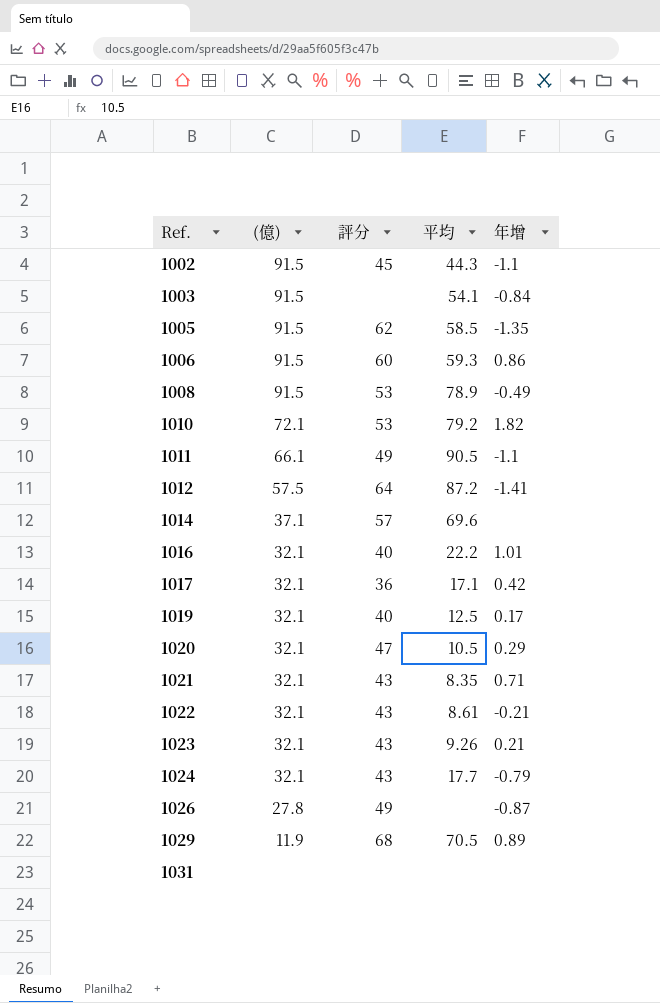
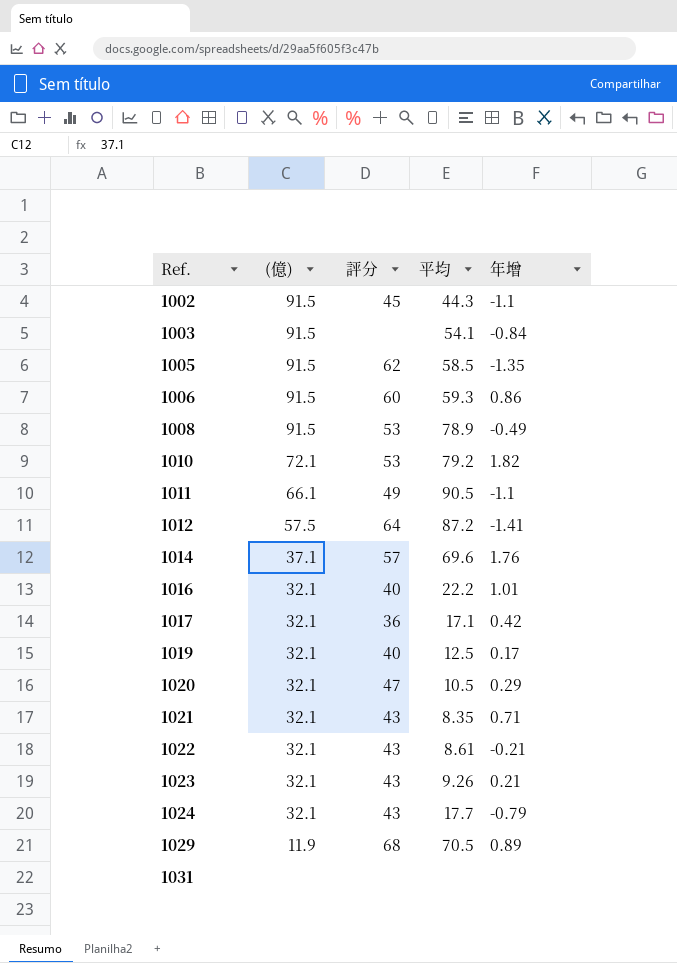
row 1026: 27.8 | 49 | none | -0.87 -> none
1014 | 年增: none -> 1.76

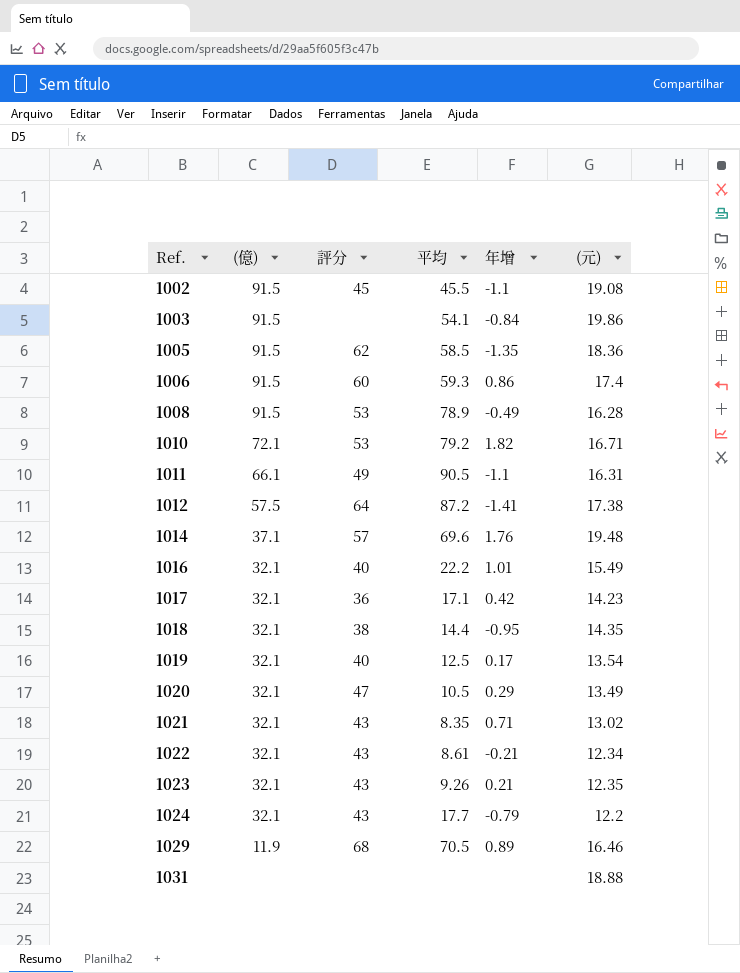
column (元) | position: none -> 6
1002 | 平均: 44.3 -> 45.5
row 1018: none -> 32.1 | 38 | 14.4 | -0.95 | 14.35

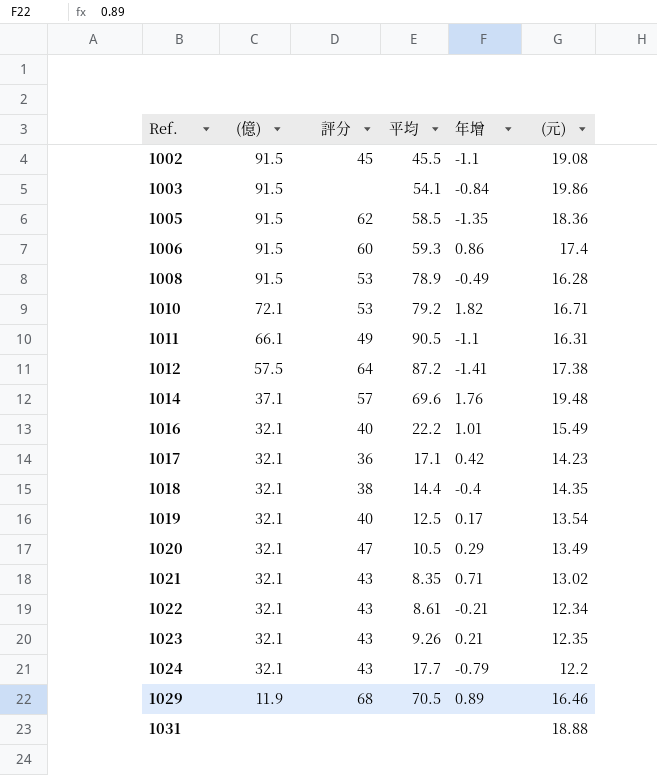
1018 | 年增: -0.95 -> -0.4

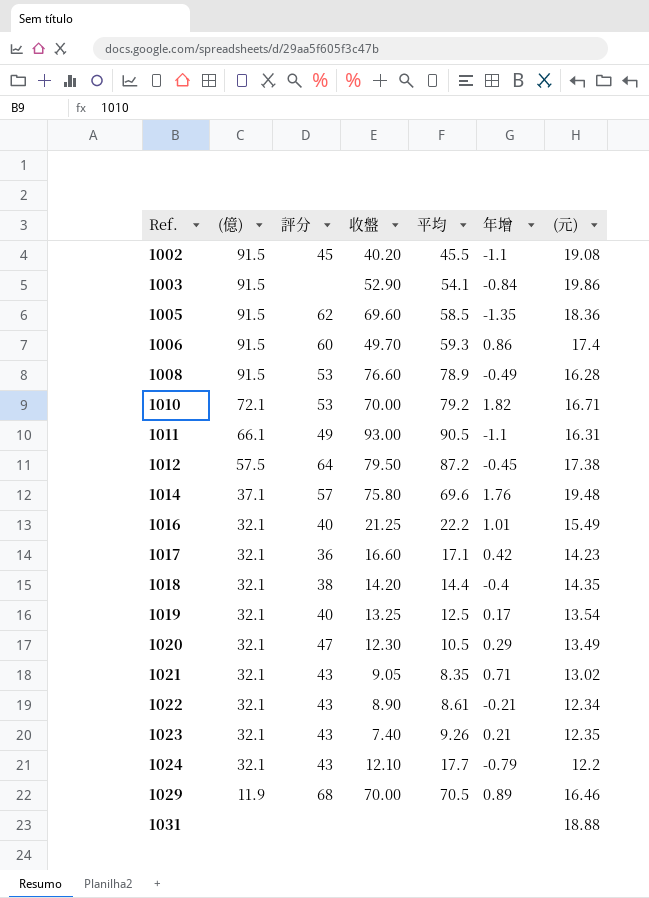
column 收盤 | position: none -> 4
1012 | 年增: -1.41 -> -0.45

